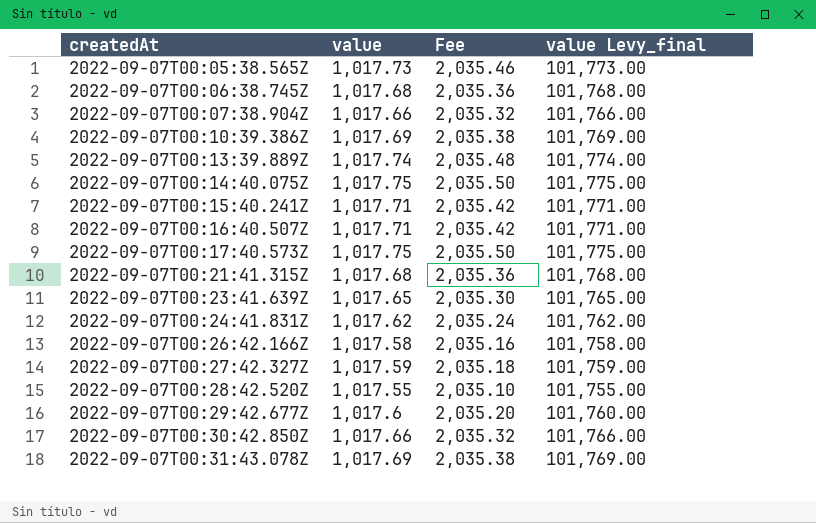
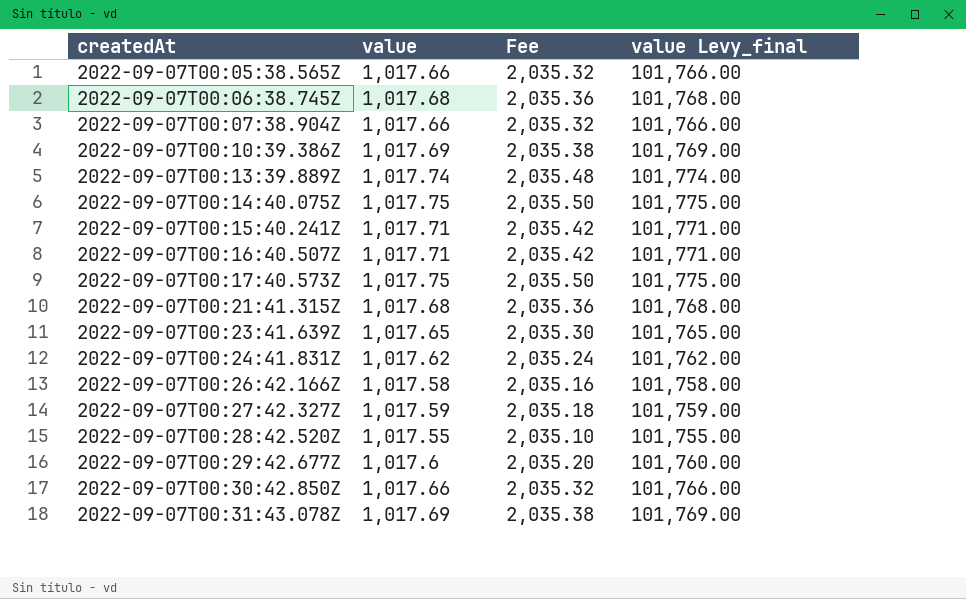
2022-09-07T00:05:38.565Z | value: 1,017.73 -> 1,017.66
2022-09-07T00:05:38.565Z | Fee: 2,035.46 -> 2,035.32
2022-09-07T00:05:38.565Z | value Levy_final: 101,773.00 -> 101,766.00

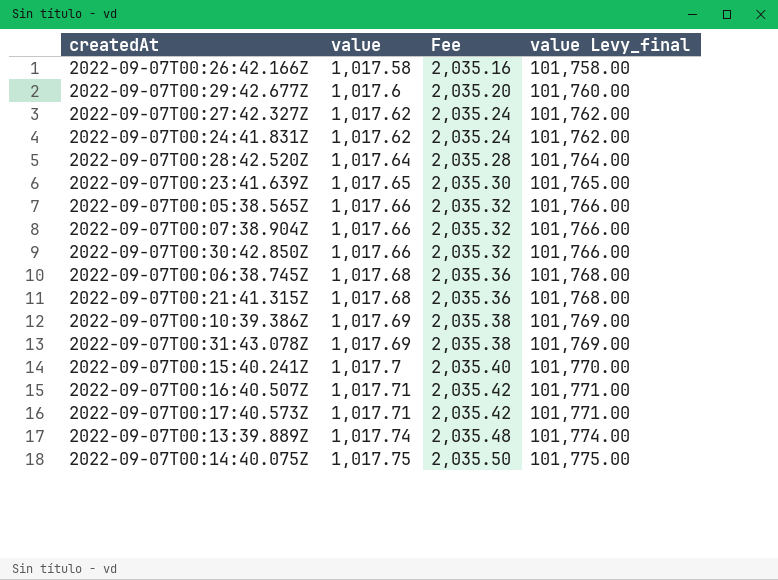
row order: createdAt ascending -> value ascending
2022-09-07T00:27:42.327Z | value: 1,017.59 -> 1,017.62
2022-09-07T00:27:42.327Z | Fee: 2,035.18 -> 2,035.24
2022-09-07T00:27:42.327Z | value Levy_final: 101,759.00 -> 101,762.00
2022-09-07T00:28:42.520Z | value: 1,017.55 -> 1,017.64
2022-09-07T00:28:42.520Z | Fee: 2,035.10 -> 2,035.28
2022-09-07T00:28:42.520Z | value Levy_final: 101,755.00 -> 101,764.00
2022-09-07T00:15:40.241Z | value: 1,017.71 -> 1,017.7
2022-09-07T00:15:40.241Z | Fee: 2,035.42 -> 2,035.40
2022-09-07T00:15:40.241Z | value Levy_final: 101,771.00 -> 101,770.00
2022-09-07T00:17:40.573Z | value: 1,017.75 -> 1,017.71
2022-09-07T00:17:40.573Z | Fee: 2,035.50 -> 2,035.42
2022-09-07T00:17:40.573Z | value Levy_final: 101,775.00 -> 101,771.00

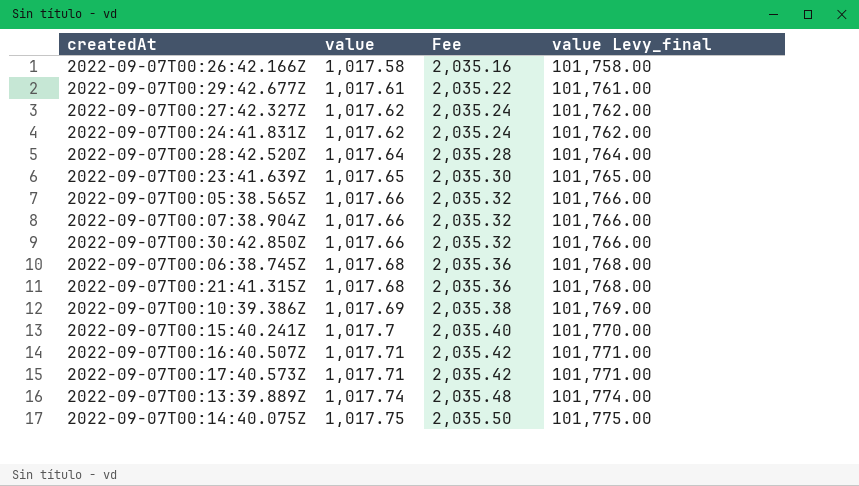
row 2022-09-07T00:31:43.078Z: 1,017.69 | 2,035.38 | 101,769.00 -> none
2022-09-07T00:29:42.677Z | value: 1,017.6 -> 1,017.61
2022-09-07T00:29:42.677Z | Fee: 2,035.20 -> 2,035.22
2022-09-07T00:29:42.677Z | value Levy_final: 101,760.00 -> 101,761.00

